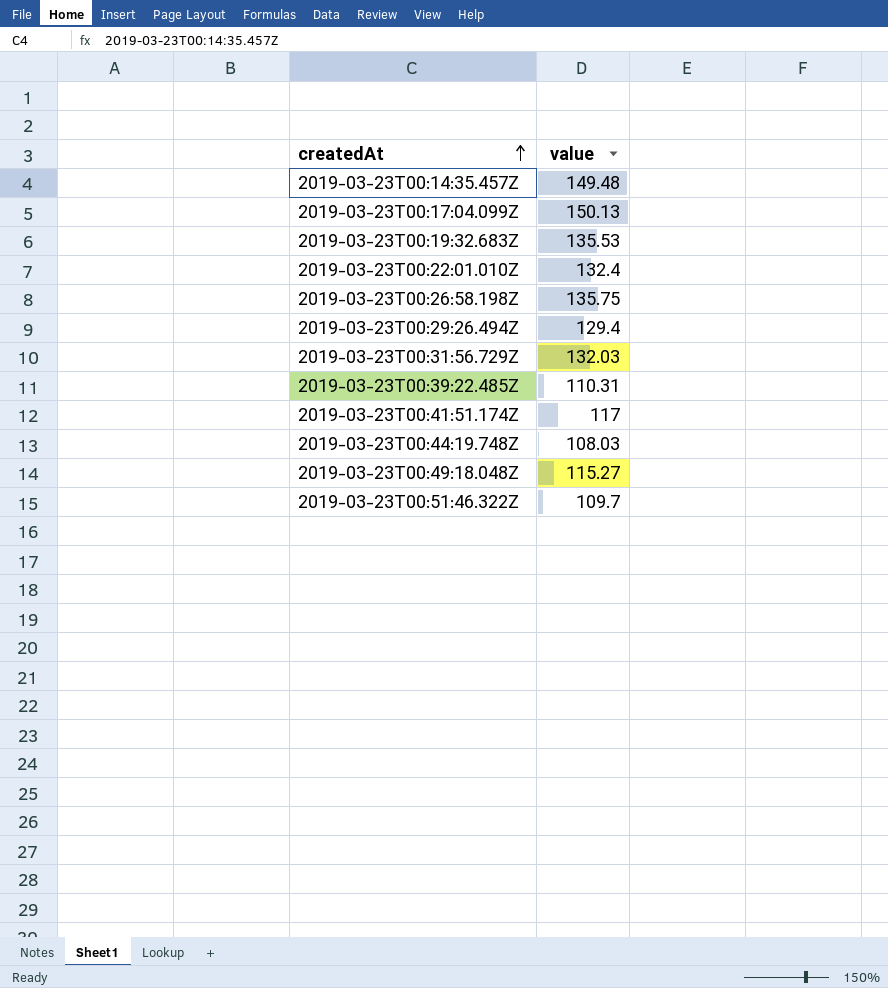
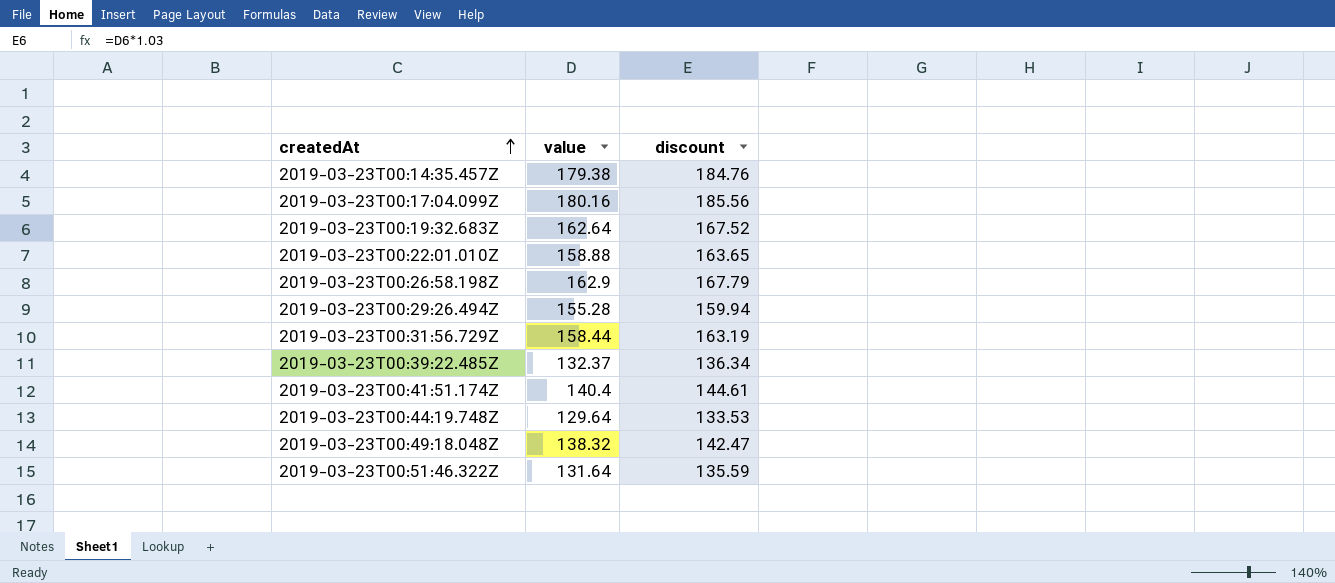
column discount | formula: none -> [value] * 1.03
2019-03-23T00:14:35.457Z | value: 149.48 -> 179.38
2019-03-23T00:17:04.099Z | value: 150.13 -> 180.16
2019-03-23T00:19:32.683Z | value: 135.53 -> 162.64
2019-03-23T00:22:01.010Z | value: 132.4 -> 158.88
2019-03-23T00:26:58.198Z | value: 135.75 -> 162.9
2019-03-23T00:29:26.494Z | value: 129.4 -> 155.28
2019-03-23T00:31:56.729Z | value: 132.03 -> 158.44
2019-03-23T00:39:22.485Z | value: 110.31 -> 132.37
2019-03-23T00:41:51.174Z | value: 117 -> 140.4
2019-03-23T00:44:19.748Z | value: 108.03 -> 129.64
2019-03-23T00:49:18.048Z | value: 115.27 -> 138.32
2019-03-23T00:51:46.322Z | value: 109.7 -> 131.64

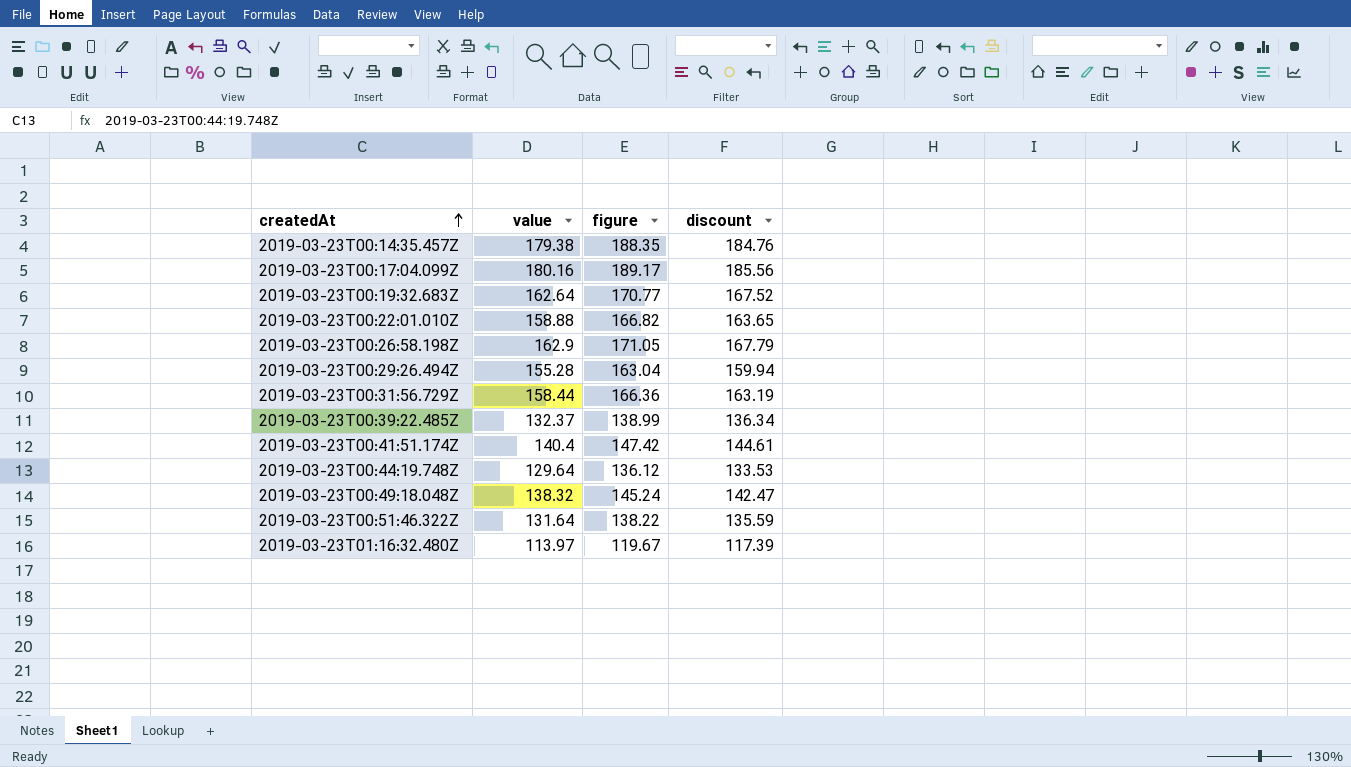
column figure | formula: none -> [value] * 1.05
row 2019-03-23T01:16:32.480Z: none -> 113.97 | 119.67 | 117.39

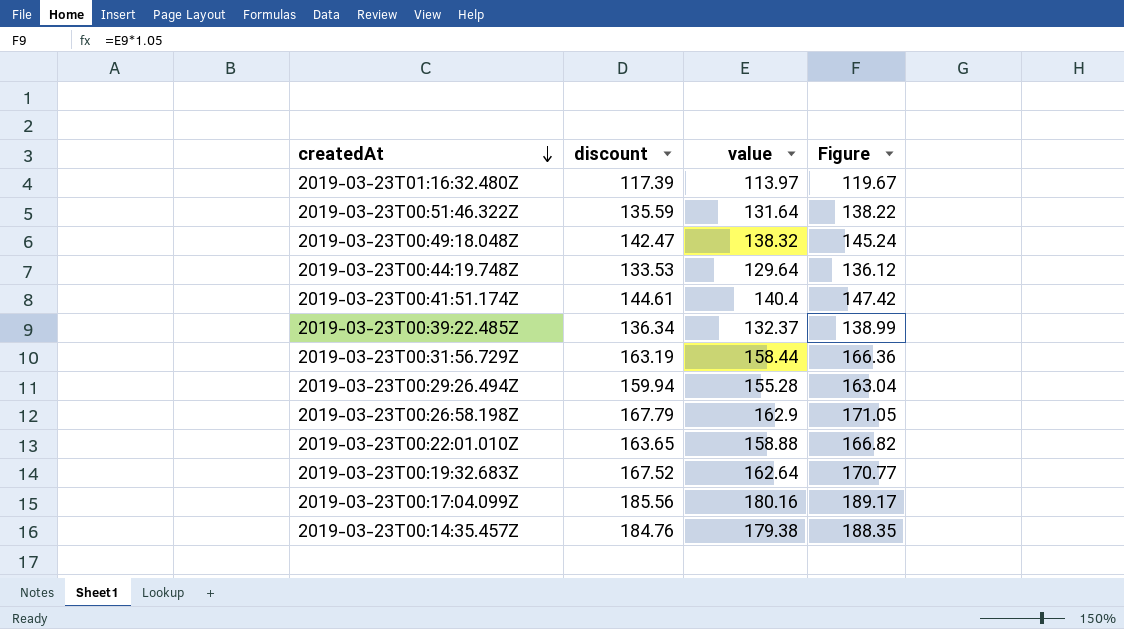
row order: createdAt ascending -> createdAt descending
column discount | position: 4 -> 2
column name: figure -> Figure

